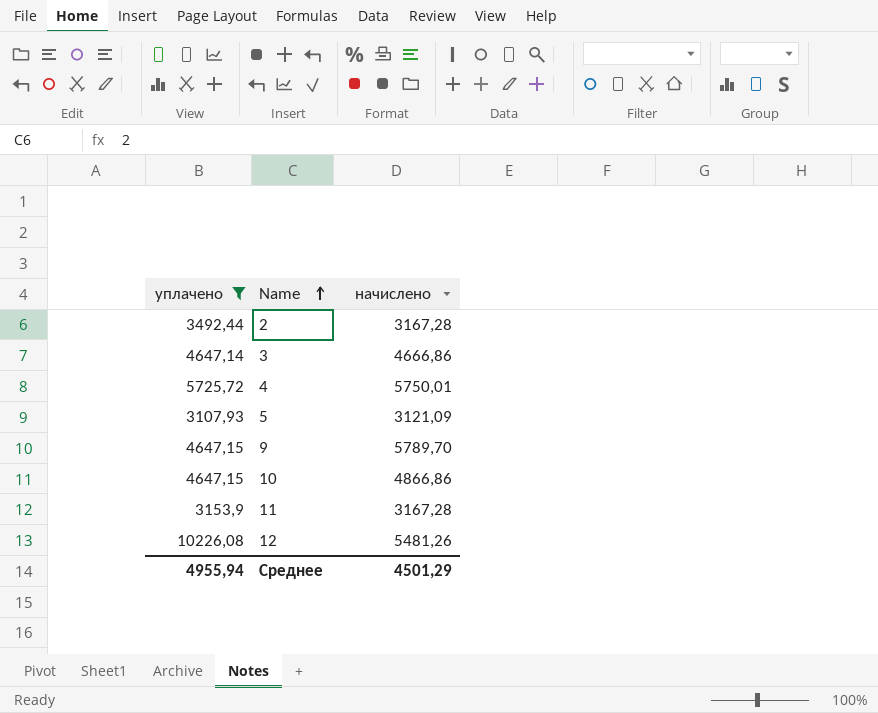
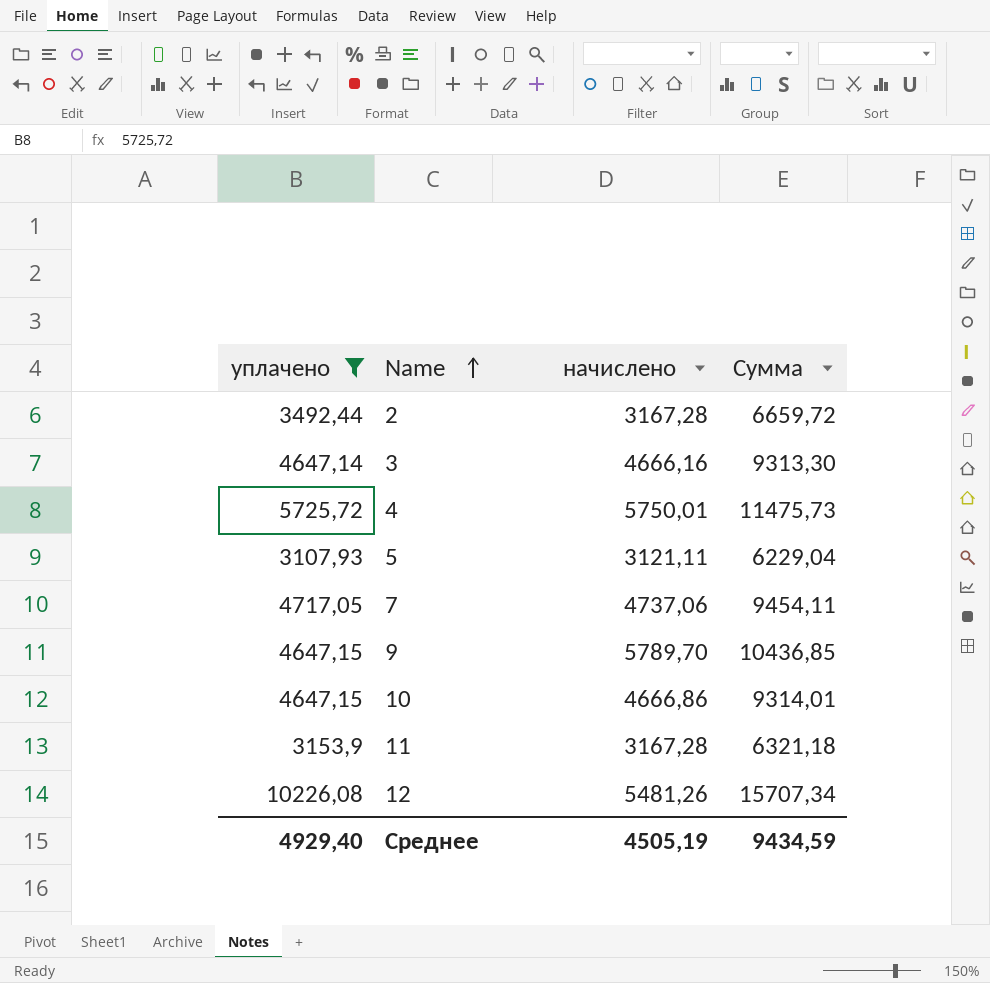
column Сумма | formula: none -> [уплачено] + [начислено]
3 | начислено: 4666,86 -> 4666,16
5 | начислено: 3121,09 -> 3121,11
row 7: none -> 4717,05 | 4737,06 | 9454,11
10 | начислено: 4866,86 -> 4666,86
Среднее | уплачено: 4955,94 -> 4929,40
Среднее | начислено: 4501,29 -> 4505,19

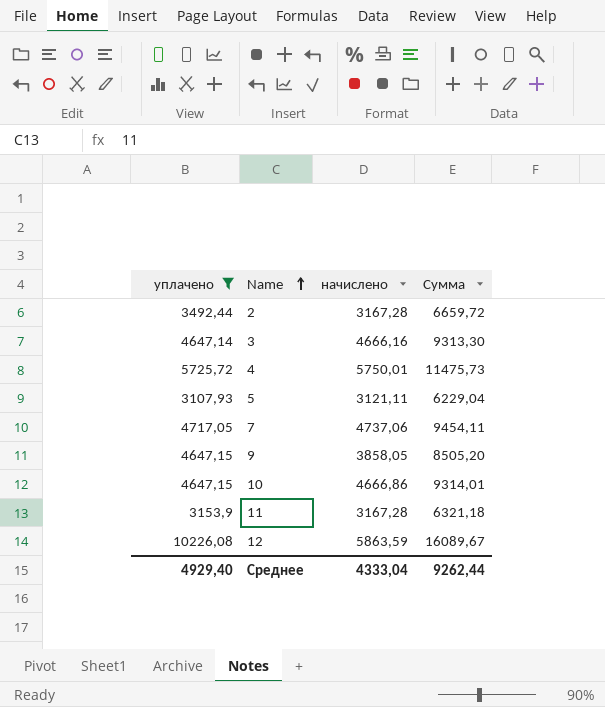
9 | начислено: 5789,70 -> 3858,05
9 | Сумма: 10436,85 -> 8505,20
12 | начислено: 5481,26 -> 5863,59
12 | Сумма: 15707,34 -> 16089,67
Среднее | начислено: 4505,19 -> 4333,04
Среднее | Сумма: 9434,59 -> 9262,44

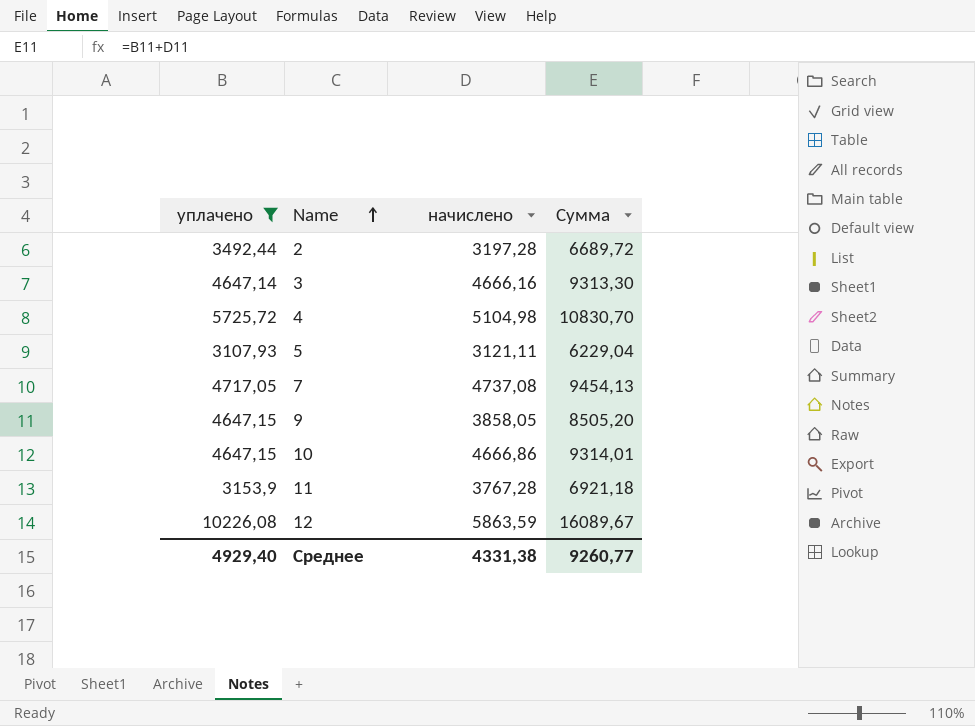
2 | начислено: 3167,28 -> 3197,28
2 | Сумма: 6659,72 -> 6689,72
4 | начислено: 5750,01 -> 5104,98
4 | Сумма: 11475,73 -> 10830,70
7 | начислено: 4737,06 -> 4737,08
7 | Сумма: 9454,11 -> 9454,13
11 | начислено: 3167,28 -> 3767,28
11 | Сумма: 6321,18 -> 6921,18
Среднее | начислено: 4333,04 -> 4331,38
Среднее | Сумма: 9262,44 -> 9260,77

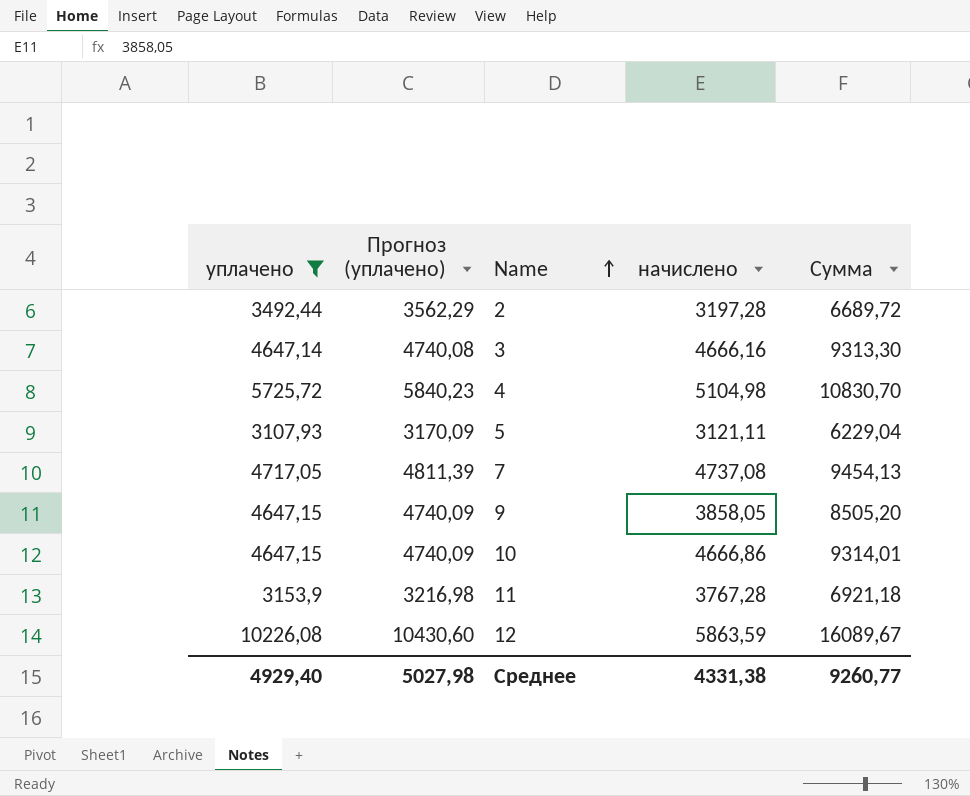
column Прогноз (уплачено) | formula: none -> [уплачено] * 1,02

